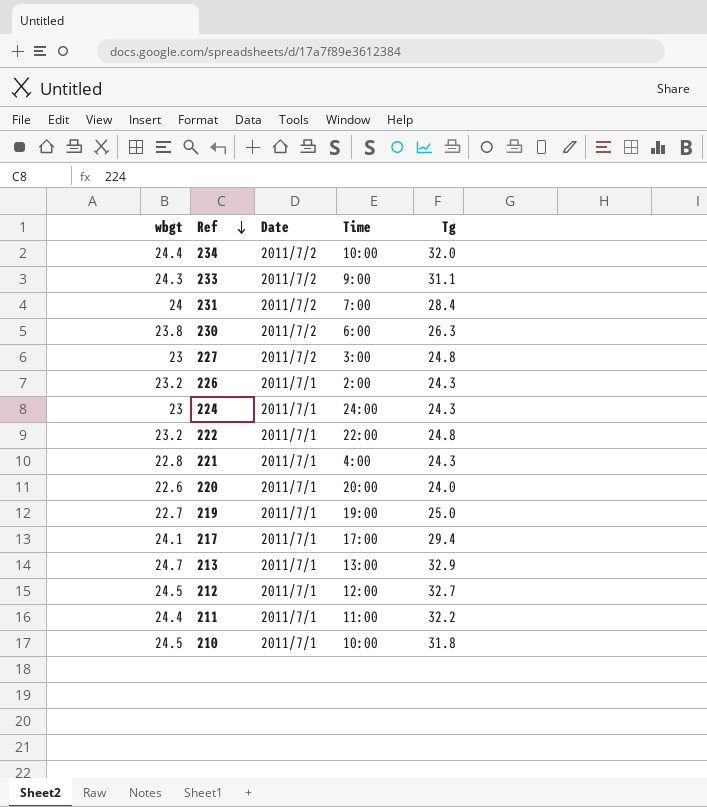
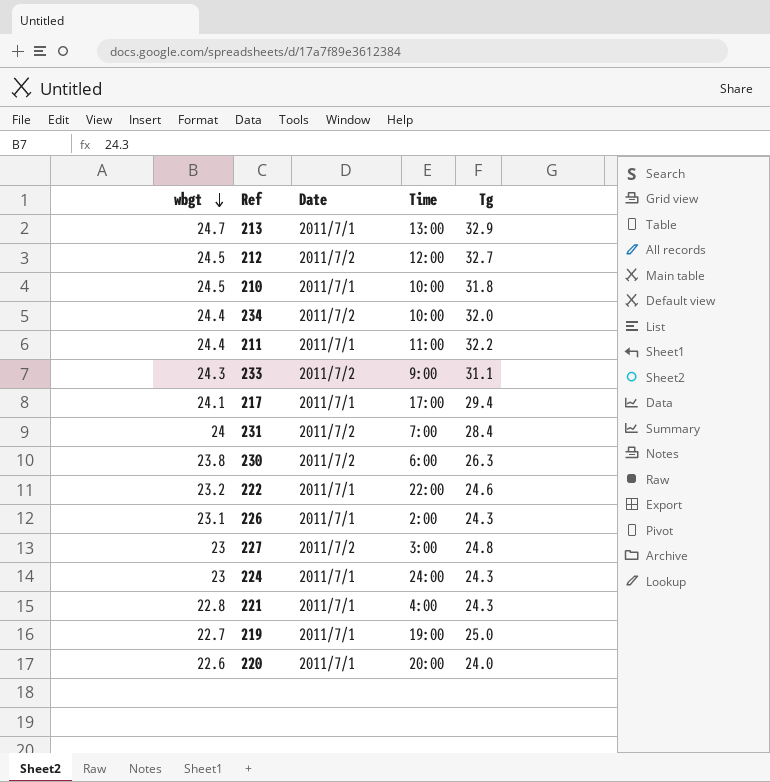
row order: Ref descending -> wbgt descending
212 | Date: 2011/7/1 -> 2011/7/2
222 | Tg: 24.8 -> 24.6
226 | wbgt: 23.2 -> 23.1

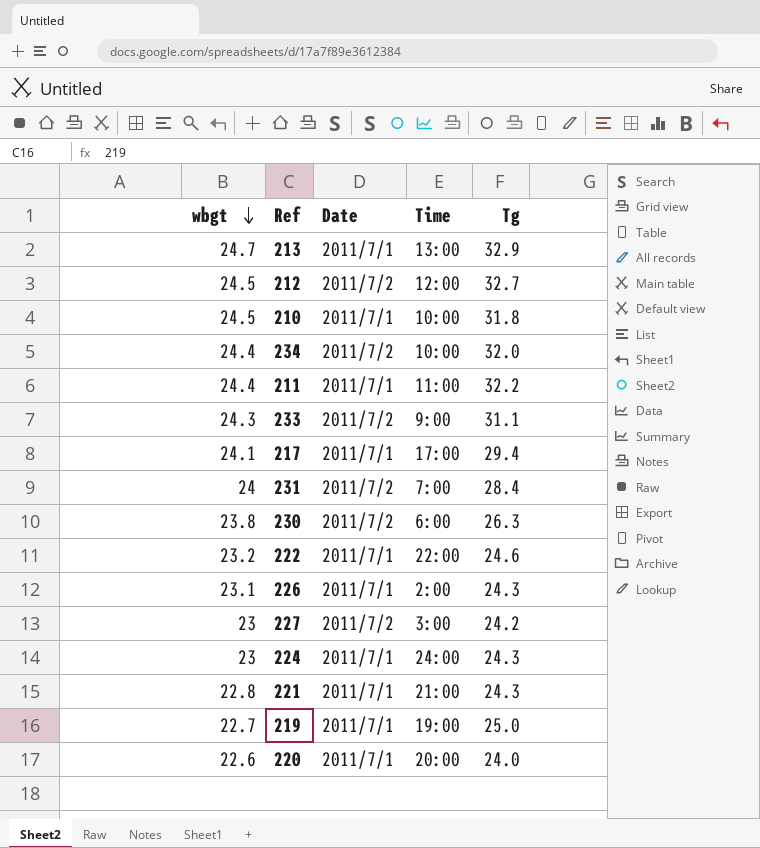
227 | Tg: 24.8 -> 24.2
221 | Time: 4:00 -> 21:00

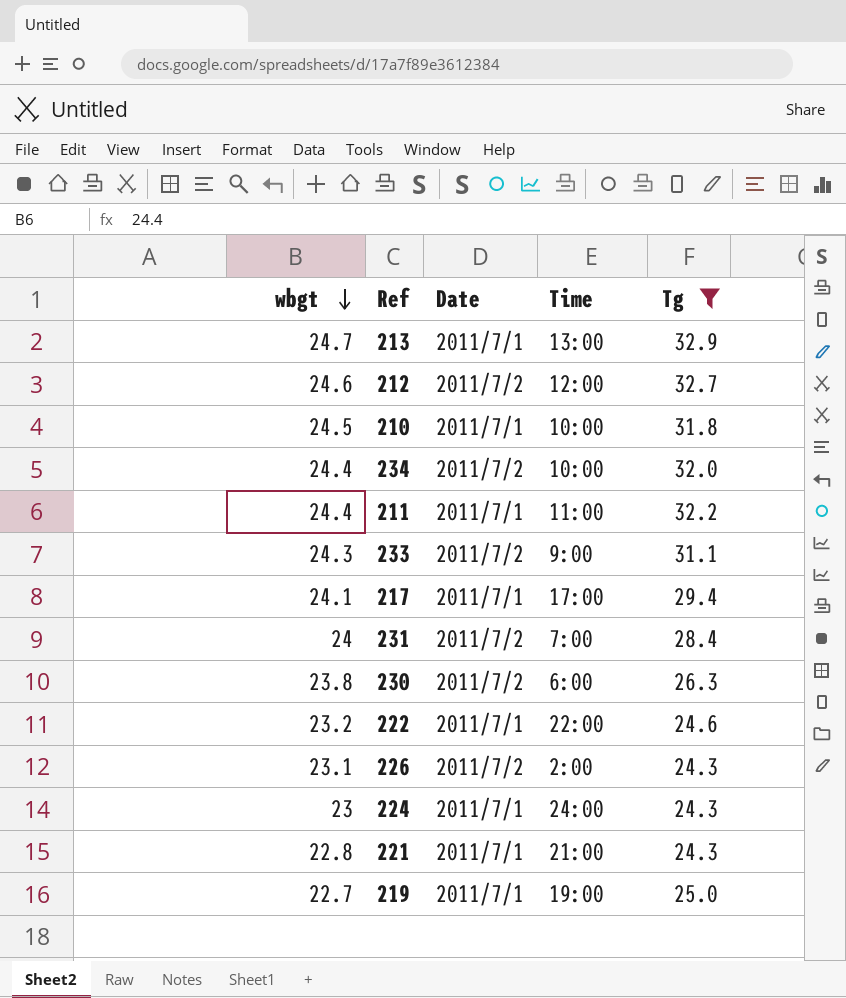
filter: none -> Tg >= 24.3
212 | wbgt: 24.5 -> 24.6
226 | Date: 2011/7/1 -> 2011/7/2

